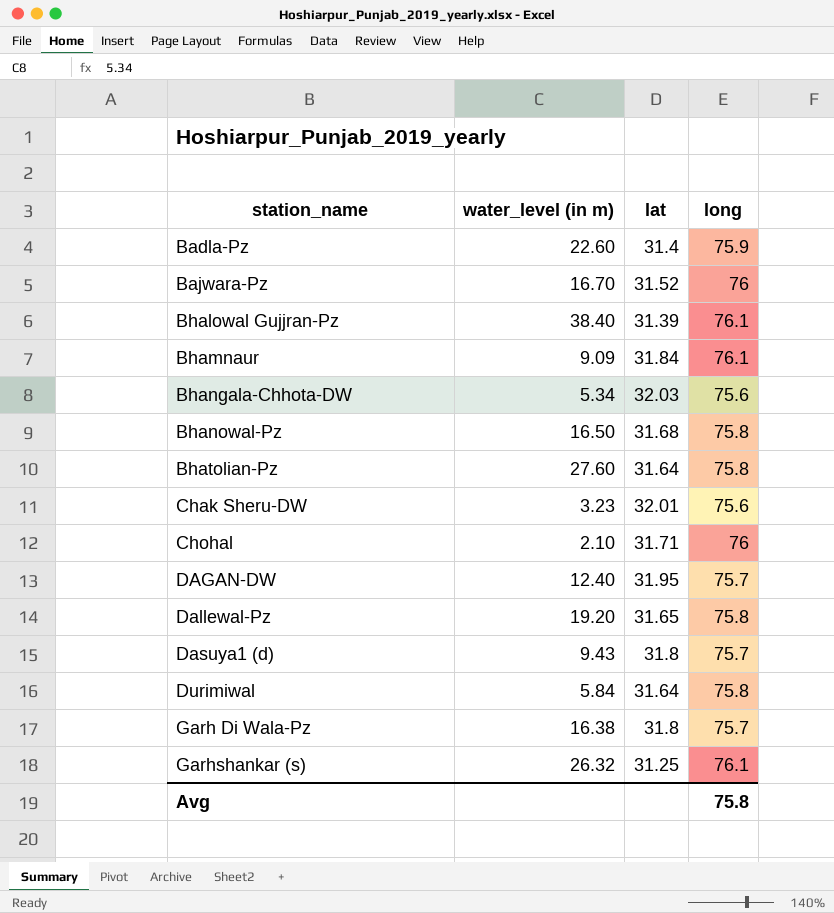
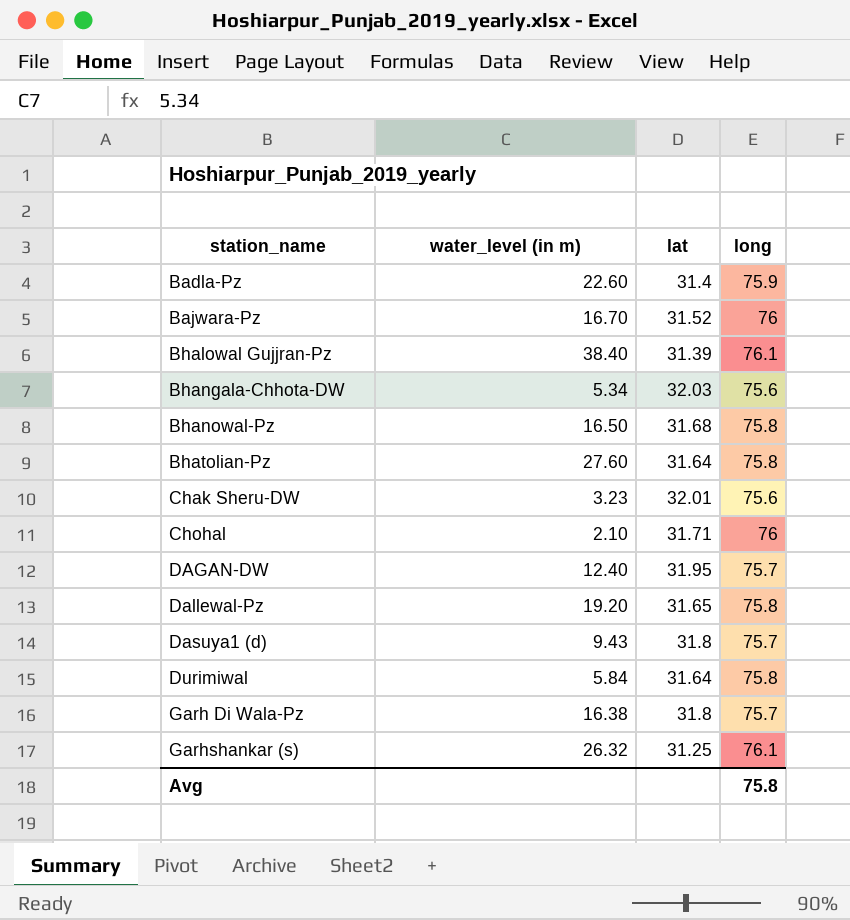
row Bhamnaur: 9.09 | 31.84 | 76.1 -> none

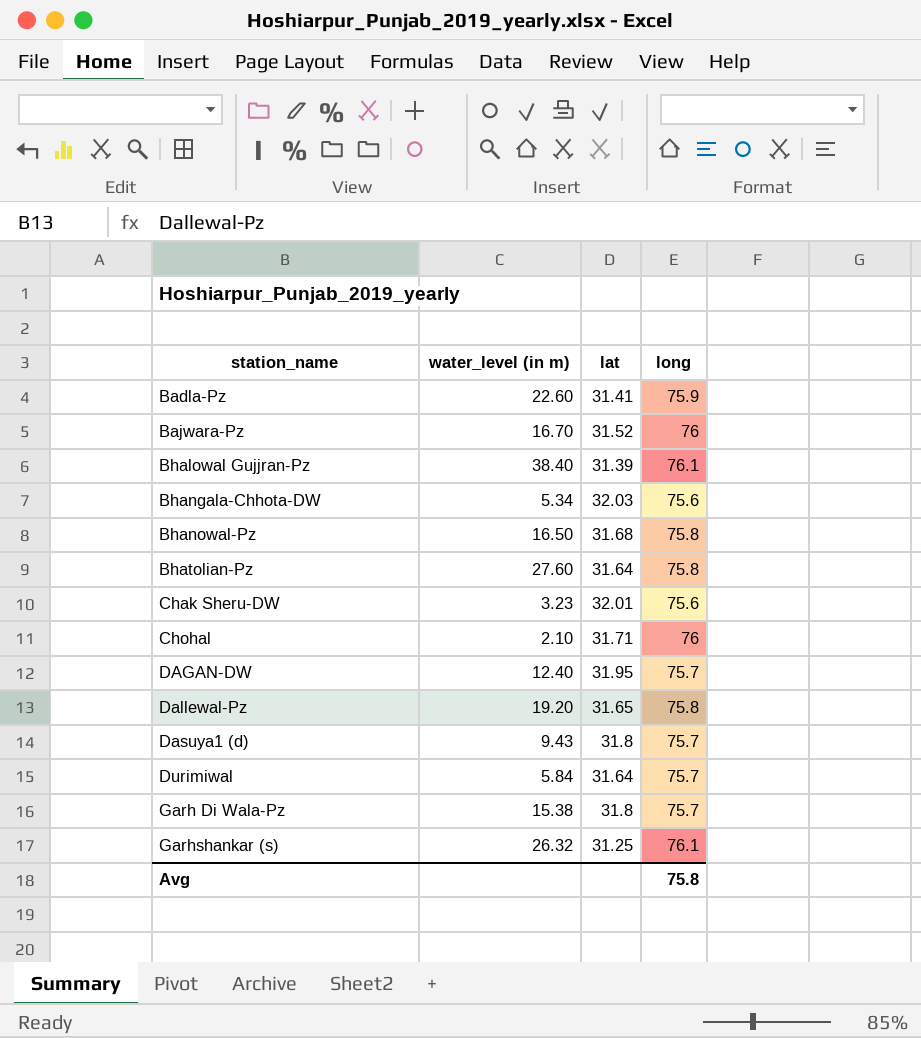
Badla-Pz | lat: 31.4 -> 31.41
Durimiwal | long: 75.8 -> 75.7
Garh Di Wala-Pz | water_level (in m): 16.38 -> 15.38

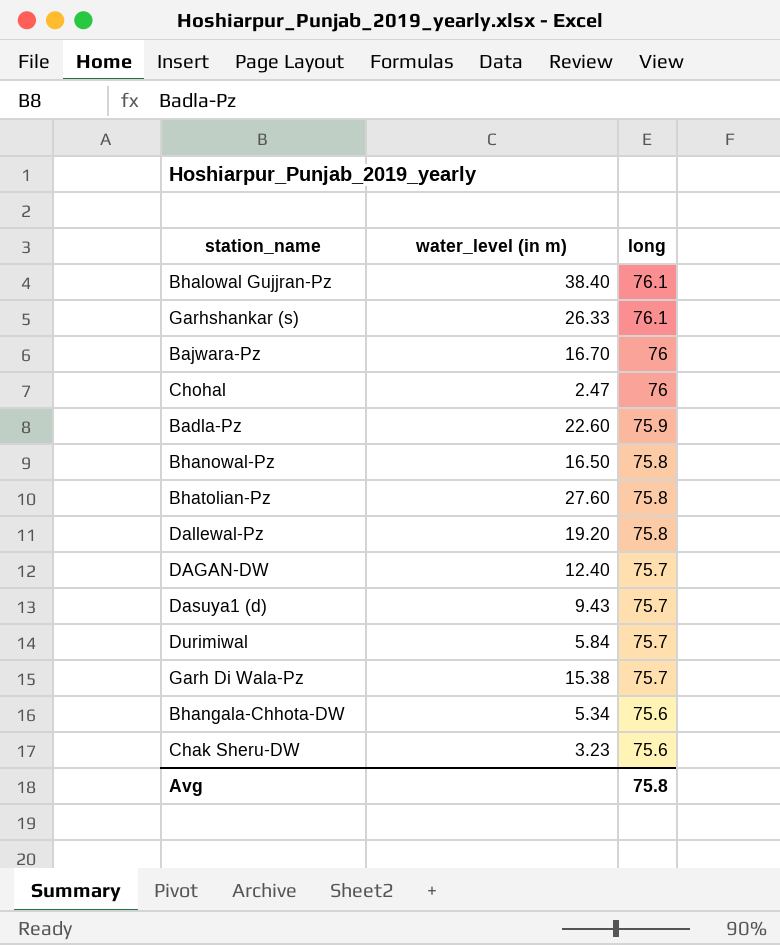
row order: station_name ascending -> long descending
column lat | position: 3 -> none
Garhshankar (s) | water_level (in m): 26.32 -> 26.33
Chohal | water_level (in m): 2.10 -> 2.47

